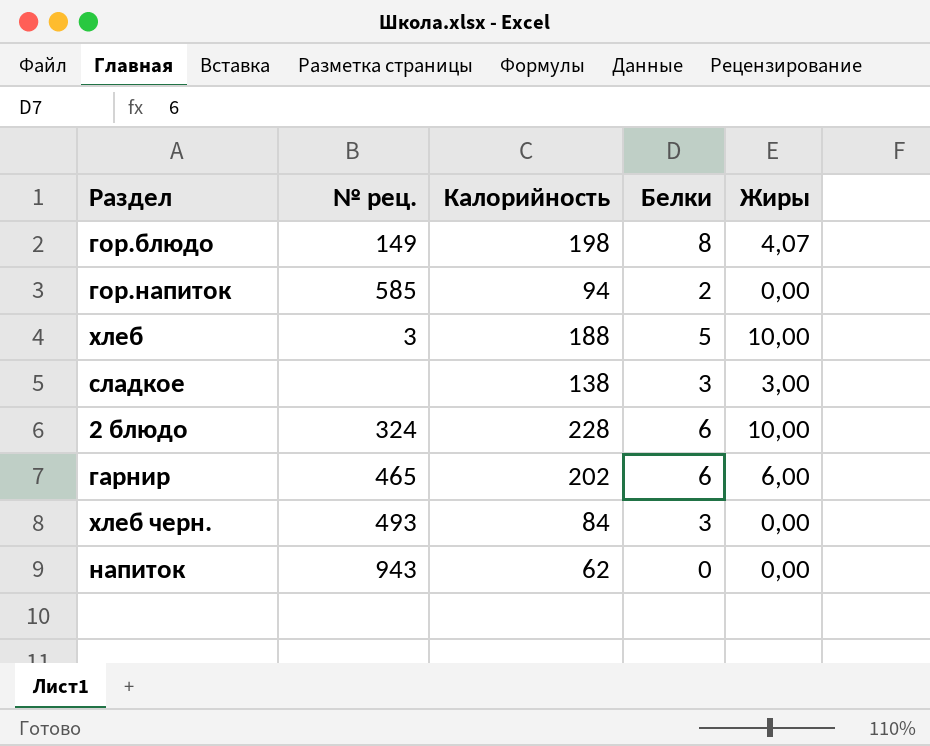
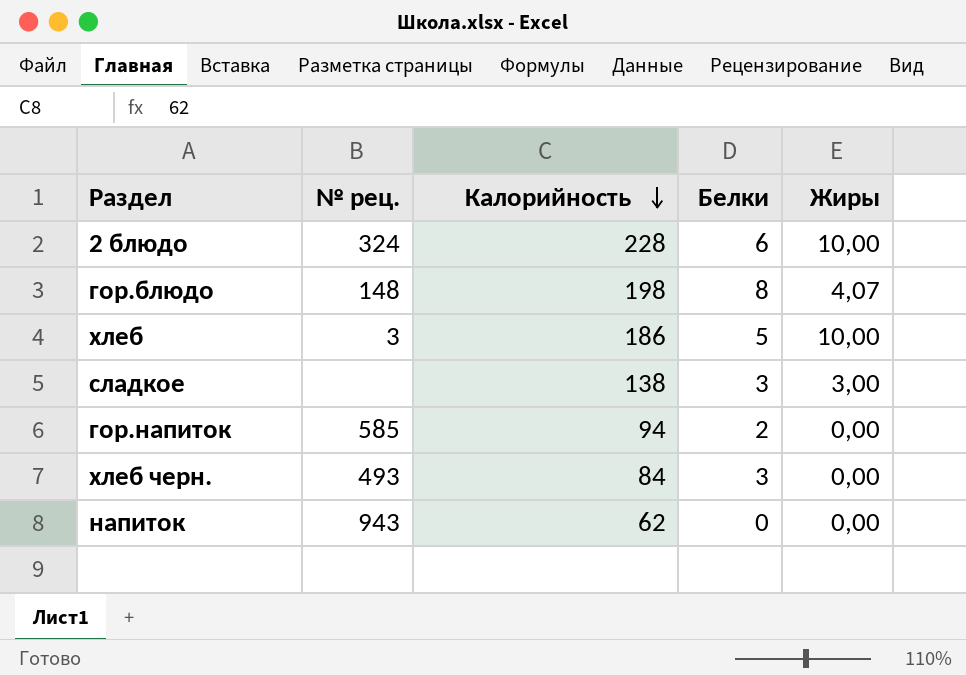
row order: none -> Калорийность descending
row гарнир: 465 | 202 | 6 | 6,00 -> none
гор.блюдо | № рец.: 149 -> 148
хлеб | Калорийность: 188 -> 186

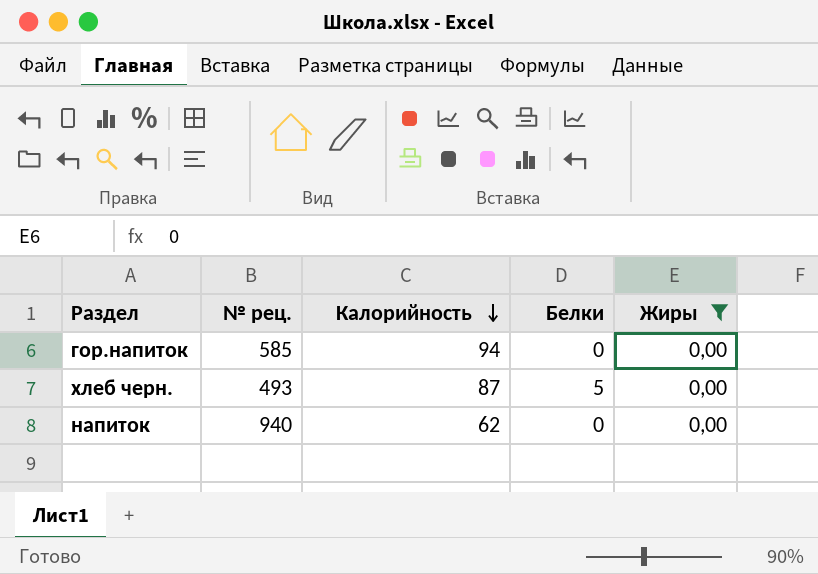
filter: none -> Жиры = 0,00
гор.напиток | Белки: 2 -> 0
хлеб черн. | Калорийность: 84 -> 87
хлеб черн. | Белки: 3 -> 5
напиток | № рец.: 943 -> 940

